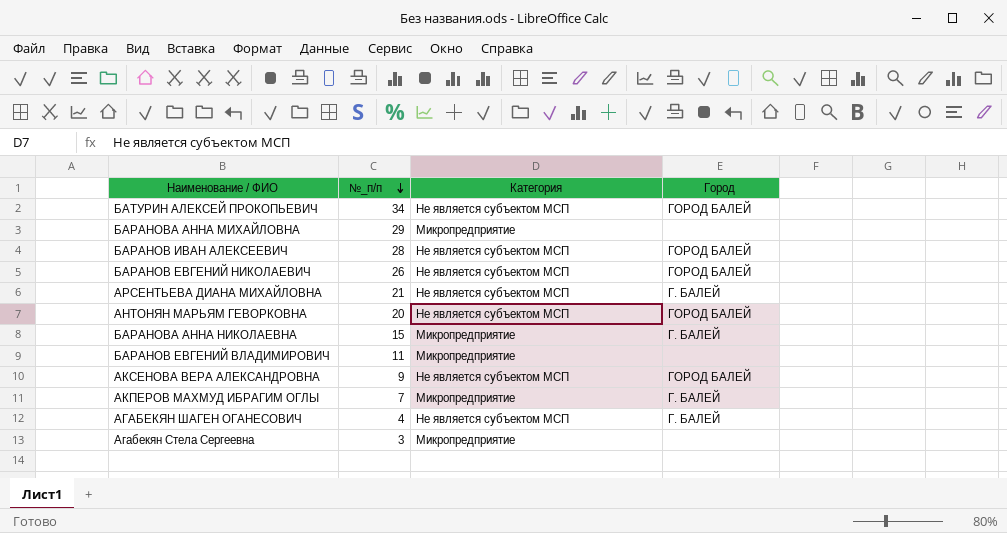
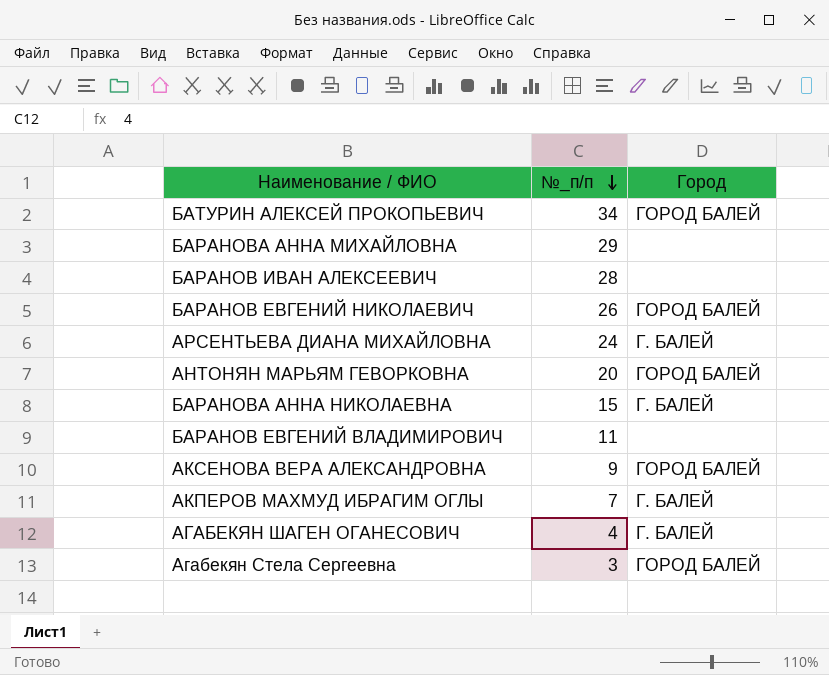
column Категория | position: 3 -> none
БАРАНОВ ИВАН АЛЕКСЕЕВИЧ | Город: ГОРОД БАЛЕЙ -> none
АРСЕНТЬЕВА ДИАНА МИХАЙЛОВНА | №_п/п: 21 -> 24
Агабекян Стела Сергеевна | Город: none -> ГОРОД БАЛЕЙ

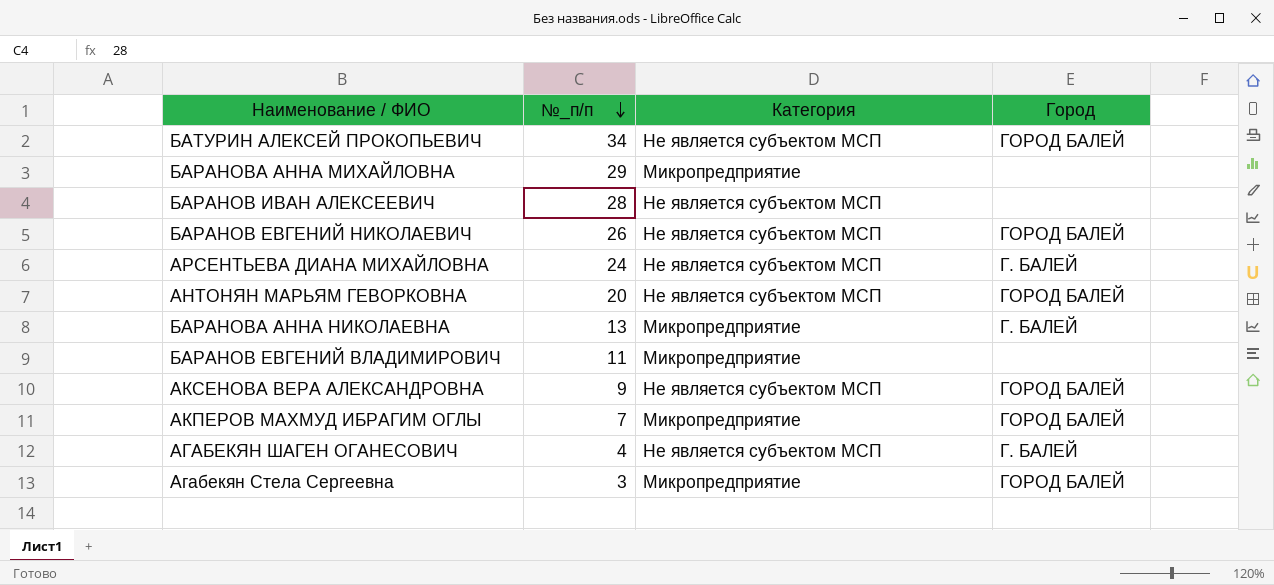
column Категория | position: none -> 3
БАРАНОВА АННА НИКОЛАЕВНА | №_п/п: 15 -> 13
АКПЕРОВ МАХМУД ИБРАГИМ ОГЛЫ | Город: Г. БАЛЕЙ -> ГОРОД БАЛЕЙ

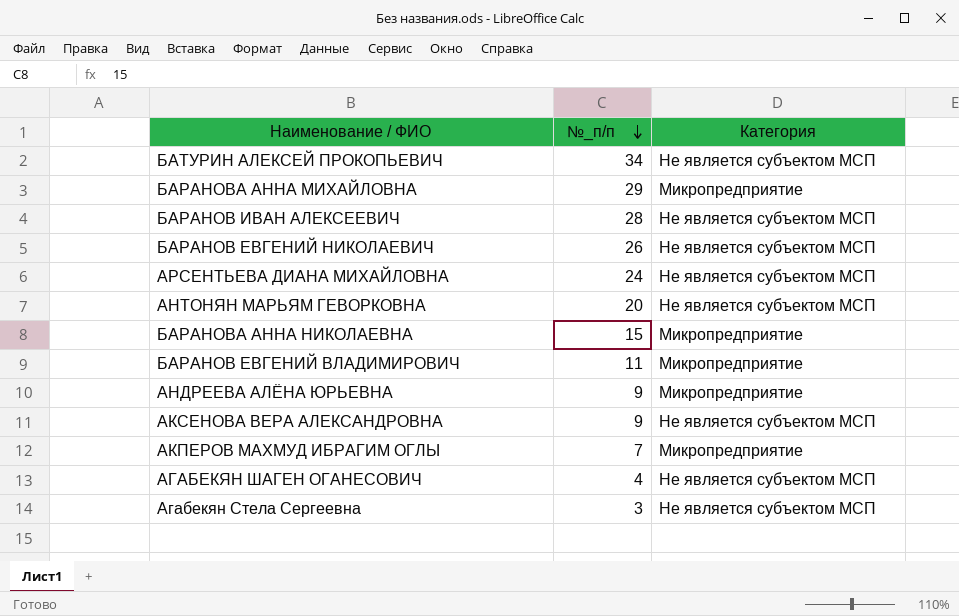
column Город | position: 4 -> none
БАРАНОВА АННА НИКОЛАЕВНА | №_п/п: 13 -> 15
row АНДРЕЕВА АЛЁНА ЮРЬЕВНА: none -> 9 | Микропредприятие
Агабекян Стела Сергеевна | Категория: Микропредприятие -> Не является субъектом МСП

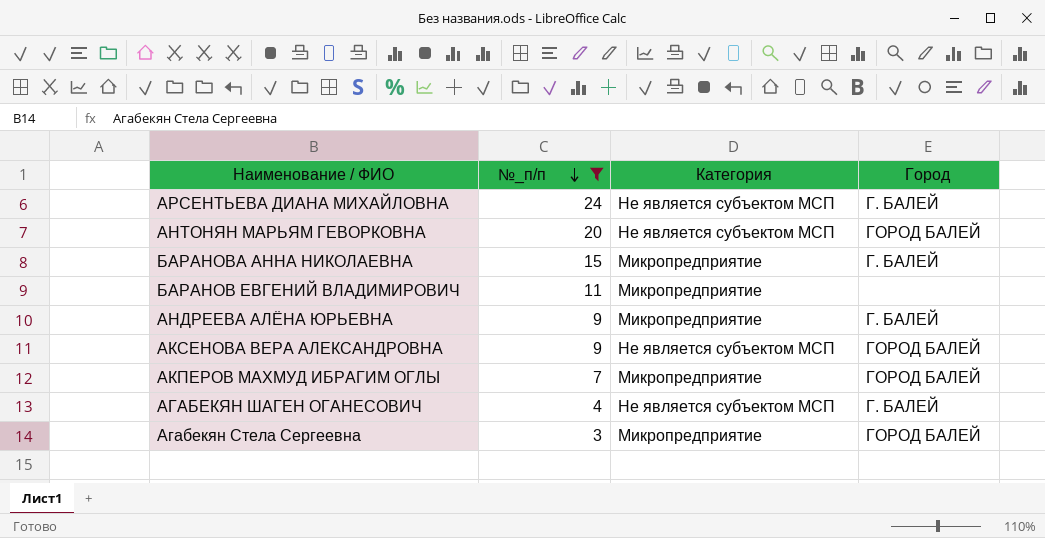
filter: none -> №_п/п <= 24
column Город | position: none -> 4
Агабекян Стела Сергеевна | Категория: Не является субъектом МСП -> Микропредприятие

